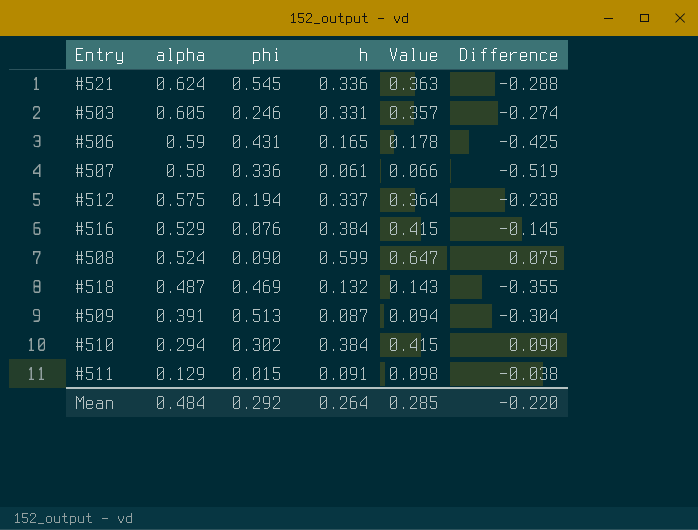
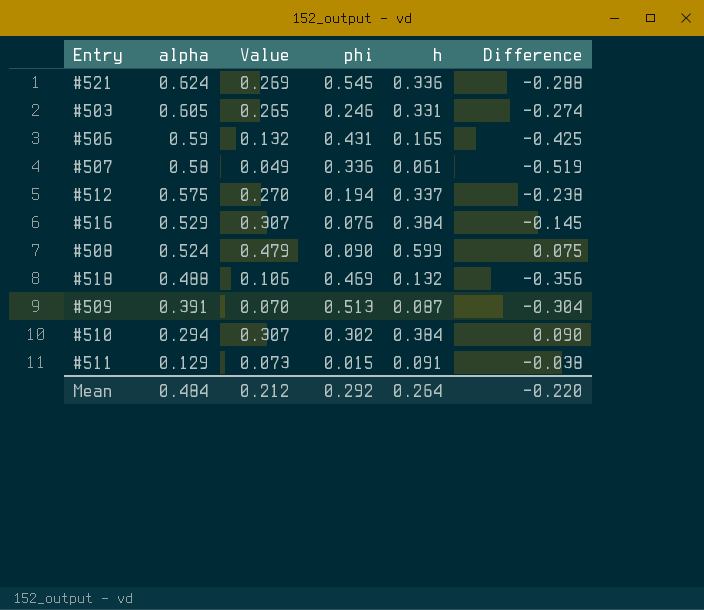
column Value | formula: [h] * 1.08 -> [h] * 0.8
column Value | position: 5 -> 3
#518 | alpha: 0.487 -> 0.488
#518 | Difference: -0.355 -> -0.356
Mean | Value: 0.285 -> 0.212

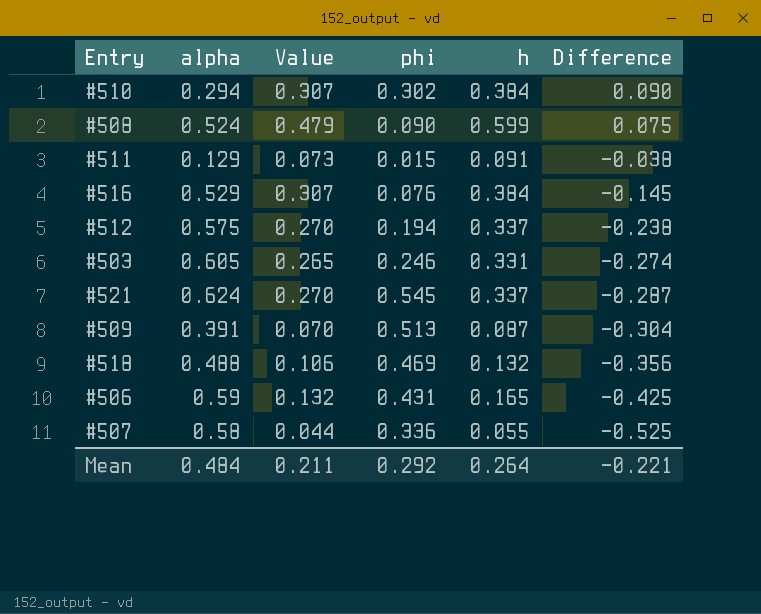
row order: alpha descending -> Difference descending
#521 | Value: 0.269 -> 0.270
#521 | h: 0.336 -> 0.337
#521 | Difference: -0.288 -> -0.287
#507 | Value: 0.049 -> 0.044
#507 | h: 0.061 -> 0.055
#507 | Difference: -0.519 -> -0.525
Mean | Value: 0.212 -> 0.211
Mean | Difference: -0.220 -> -0.221

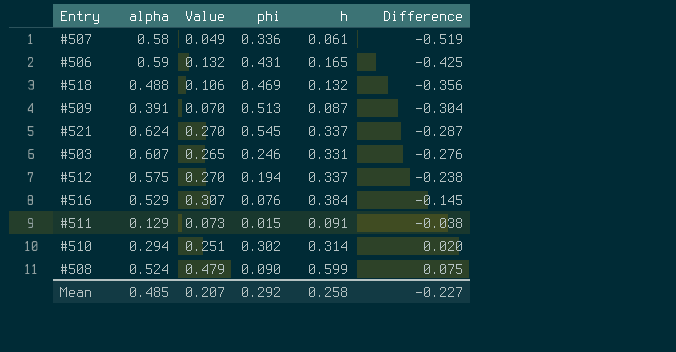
row order: Difference descending -> Difference ascending
#507 | Value: 0.044 -> 0.049
#507 | h: 0.055 -> 0.061
#507 | Difference: -0.525 -> -0.519
#503 | alpha: 0.605 -> 0.607
#503 | Difference: -0.274 -> -0.276
#510 | Value: 0.307 -> 0.251
#510 | h: 0.384 -> 0.314
#510 | Difference: 0.090 -> 0.020
Mean | alpha: 0.484 -> 0.485
Mean | Value: 0.211 -> 0.207
Mean | h: 0.264 -> 0.258
Mean | Difference: -0.221 -> -0.227

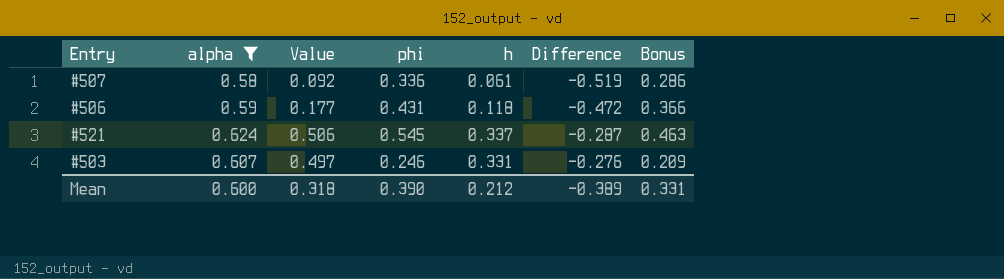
filter: none -> alpha >= 0.58
column Value | formula: [h] * 0.8 -> [h] * 1.5
column Bonus | formula: none -> [phi] * 0.85
#506 | h: 0.165 -> 0.118
#506 | Difference: -0.425 -> -0.472
Mean | alpha: 0.485 -> 0.600
Mean | Value: 0.207 -> 0.318
Mean | phi: 0.292 -> 0.390
Mean | h: 0.258 -> 0.212
Mean | Difference: -0.227 -> -0.389

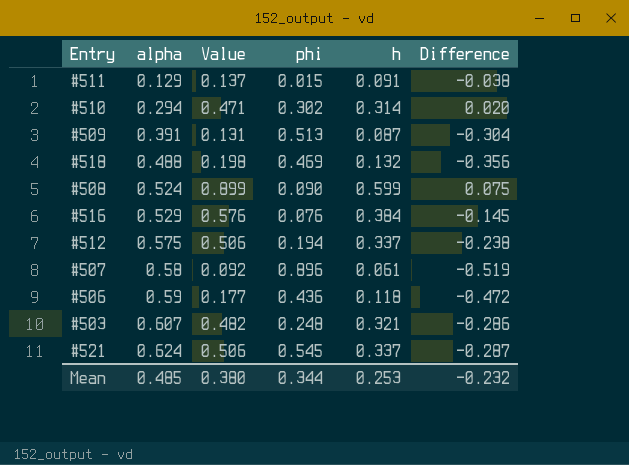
filter: alpha >= 0.58 -> none
row order: Difference ascending -> alpha ascending
column Bonus | formula: [phi] * 0.85 -> none
#507 | phi: 0.336 -> 0.896
#506 | phi: 0.431 -> 0.436
#503 | Value: 0.497 -> 0.482
#503 | phi: 0.246 -> 0.248
#503 | h: 0.331 -> 0.321
#503 | Difference: -0.276 -> -0.286
Mean | alpha: 0.600 -> 0.485
Mean | Value: 0.318 -> 0.380
Mean | phi: 0.390 -> 0.344
Mean | h: 0.212 -> 0.253
Mean | Difference: -0.389 -> -0.232

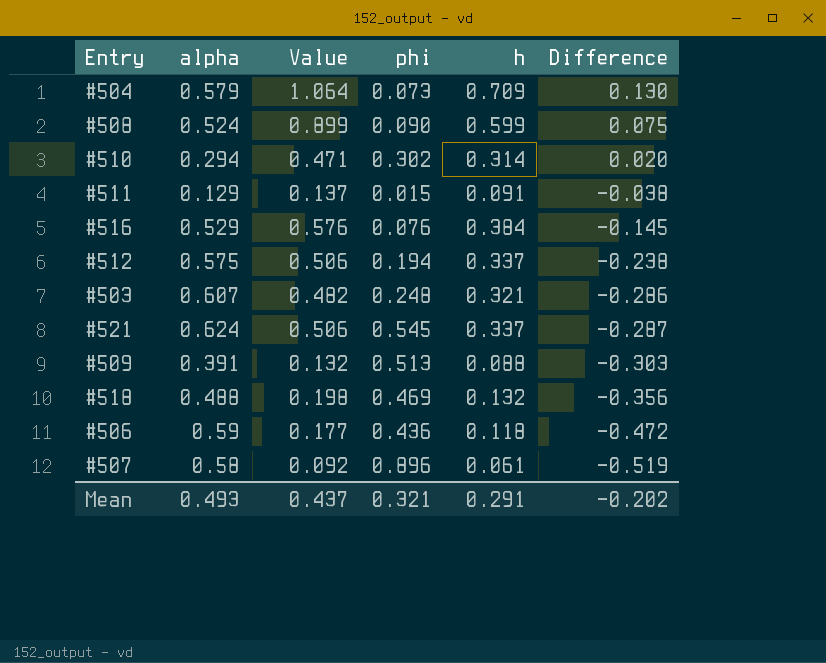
row order: alpha ascending -> Difference descending
row #504: none -> 0.579 | 1.064 | 0.073 | 0.709 | 0.130
#509 | Value: 0.131 -> 0.132
#509 | h: 0.087 -> 0.088
#509 | Difference: -0.304 -> -0.303
Mean | alpha: 0.485 -> 0.493
Mean | Value: 0.380 -> 0.437
Mean | phi: 0.344 -> 0.321
Mean | h: 0.253 -> 0.291
Mean | Difference: -0.232 -> -0.202

